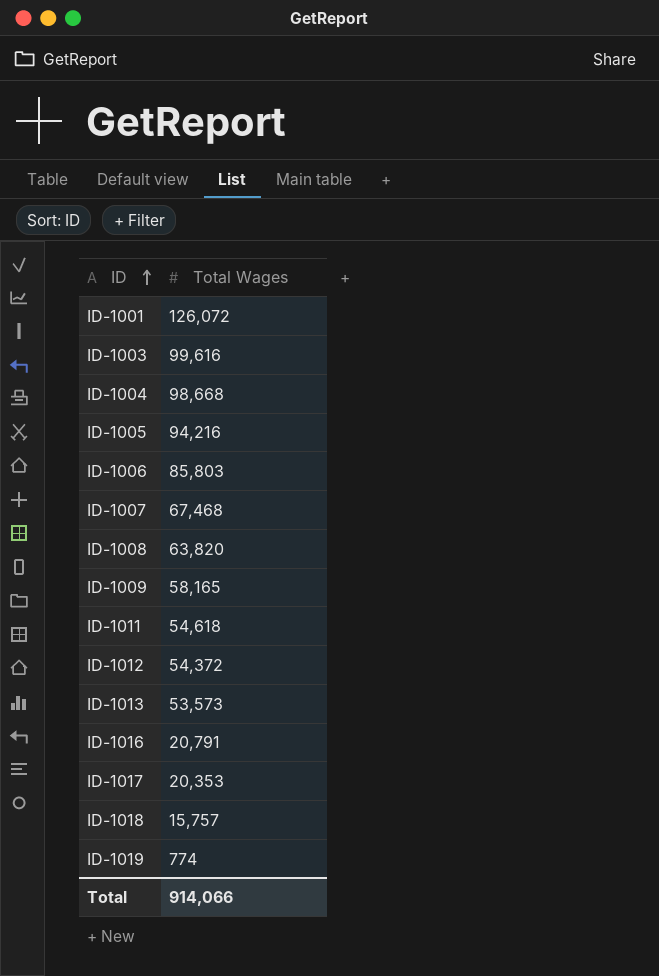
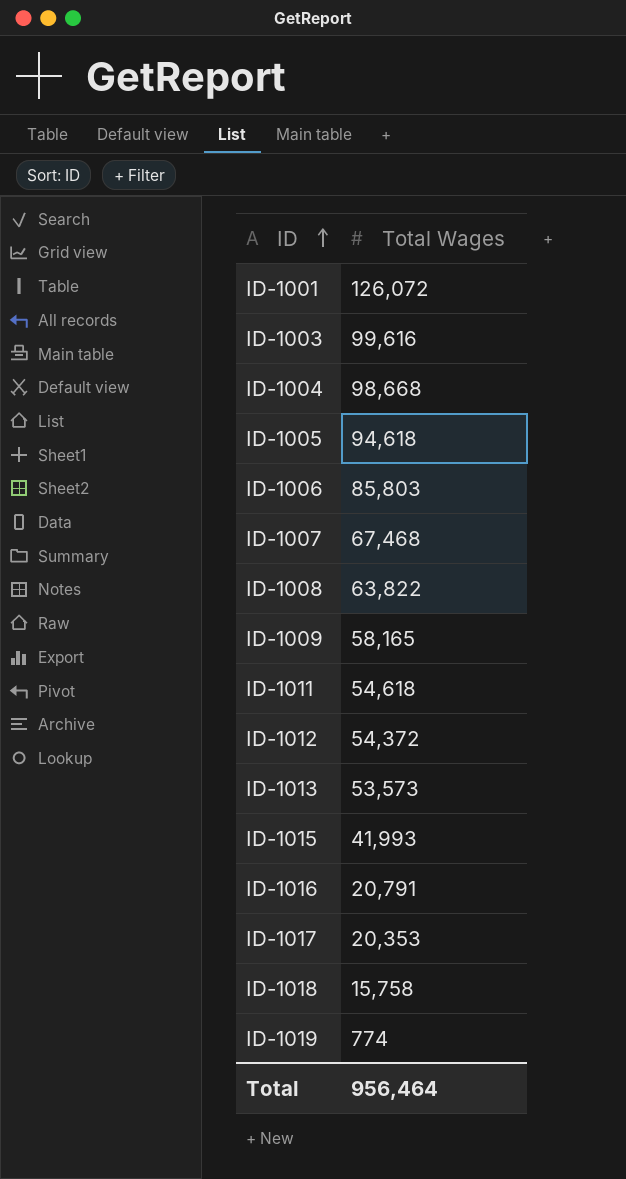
ID-1005 | Total Wages: 94,216 -> 94,618
ID-1008 | Total Wages: 63,820 -> 63,822
row ID-1015: none -> 41,993
ID-1018 | Total Wages: 15,757 -> 15,758
Total | Total Wages: 914,066 -> 956,464

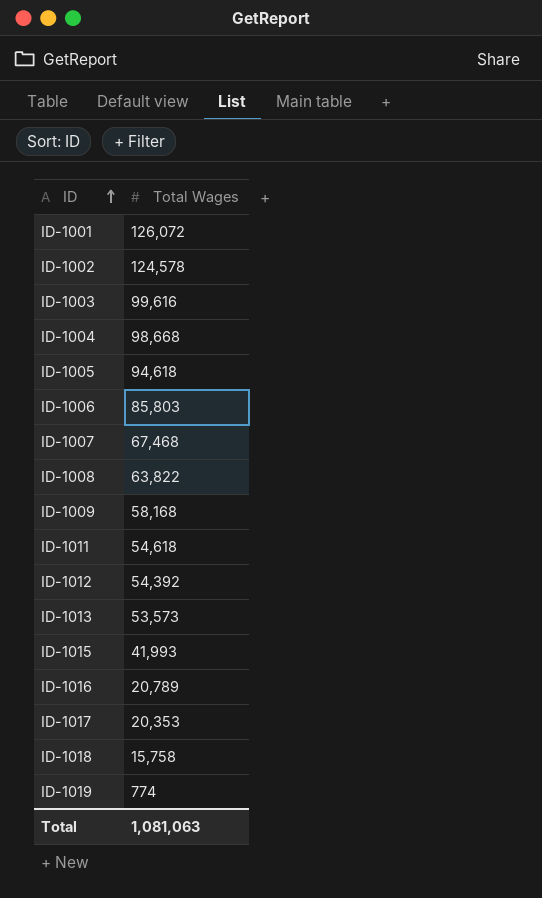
row ID-1002: none -> 124,578
ID-1009 | Total Wages: 58,165 -> 58,168
ID-1012 | Total Wages: 54,372 -> 54,392
ID-1016 | Total Wages: 20,791 -> 20,789
Total | Total Wages: 956,464 -> 1,081,063

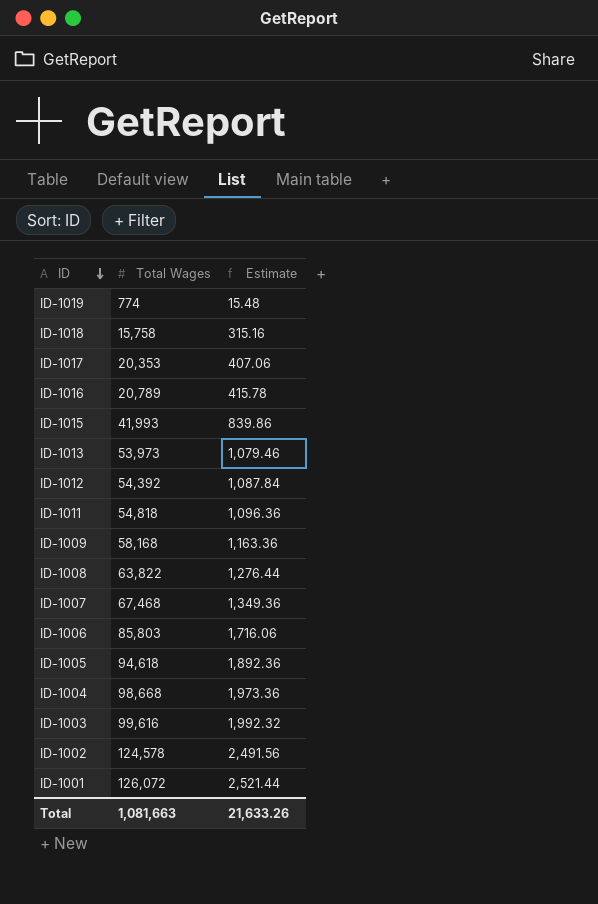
row order: ID ascending -> ID descending
column Estimate | formula: none -> [Total Wages] * 0.02
ID-1013 | Total Wages: 53,573 -> 53,973
ID-1011 | Total Wages: 54,618 -> 54,818
Total | Total Wages: 1,081,063 -> 1,081,663

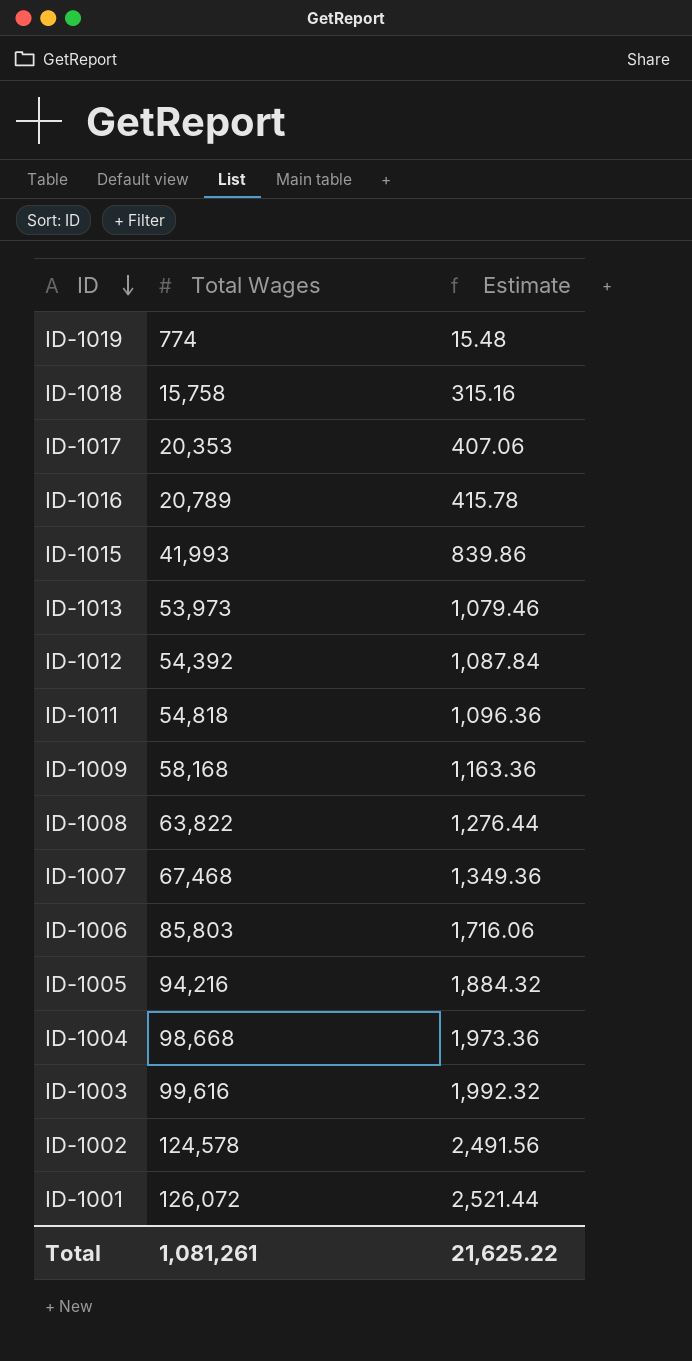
ID-1005 | Total Wages: 94,618 -> 94,216
ID-1005 | Estimate: 1,892.36 -> 1,884.32
Total | Total Wages: 1,081,663 -> 1,081,261
Total | Estimate: 21,633.26 -> 21,625.22

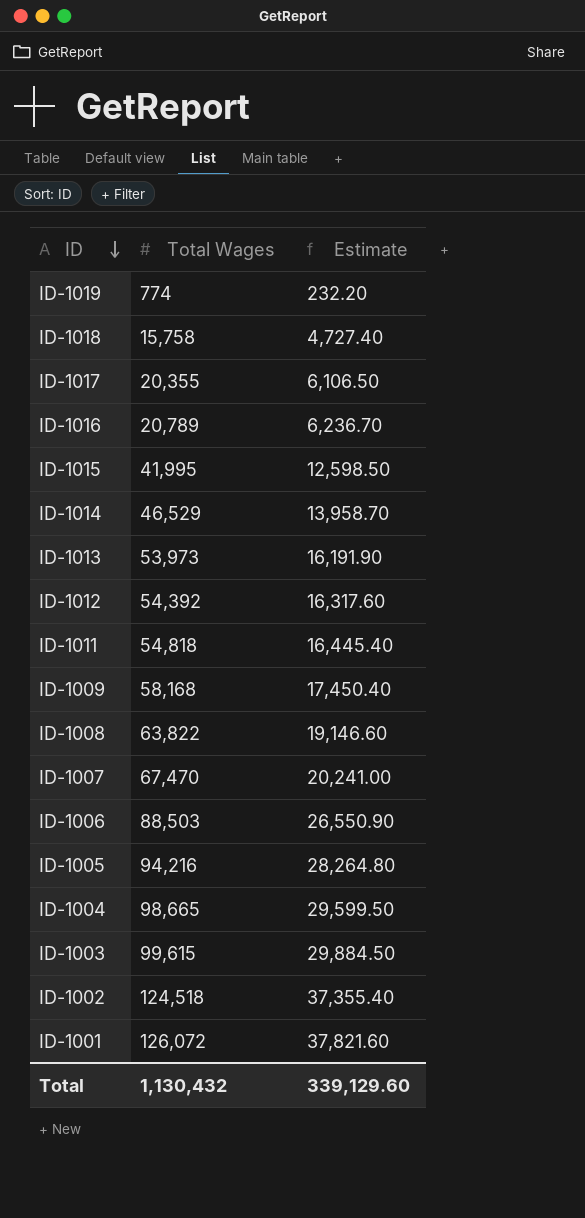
column Estimate | formula: [Total Wages] * 0.02 -> [Total Wages] * 0.3
ID-1017 | Total Wages: 20,353 -> 20,355
ID-1015 | Total Wages: 41,993 -> 41,995
row ID-1014: none -> 46,529 | 13,958.70
ID-1007 | Total Wages: 67,468 -> 67,470
ID-1006 | Total Wages: 85,803 -> 88,503
ID-1004 | Total Wages: 98,668 -> 98,665
ID-1003 | Total Wages: 99,616 -> 99,615
ID-1002 | Total Wages: 124,578 -> 124,518
Total | Total Wages: 1,081,261 -> 1,130,432
Total | Estimate: 21,625.22 -> 339,129.60

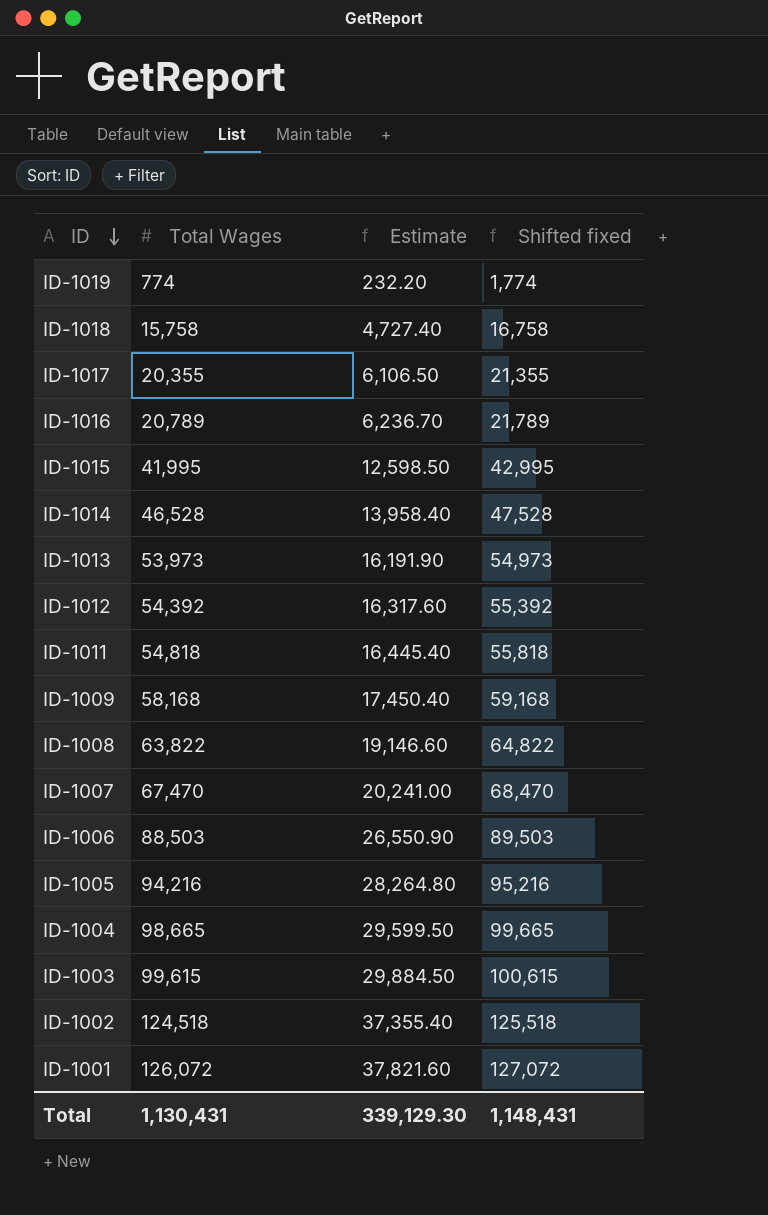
column Shifted fixed | formula: none -> [Total Wages] + 1000
ID-1014 | Total Wages: 46,529 -> 46,528
ID-1014 | Estimate: 13,958.70 -> 13,958.40
Total | Total Wages: 1,130,432 -> 1,130,431
Total | Estimate: 339,129.60 -> 339,129.30

